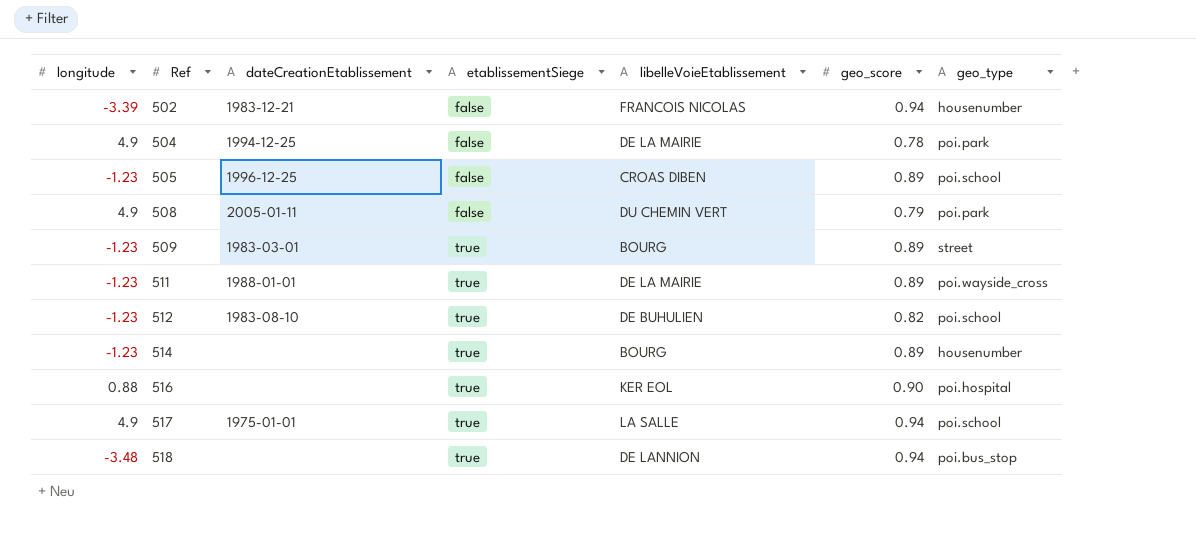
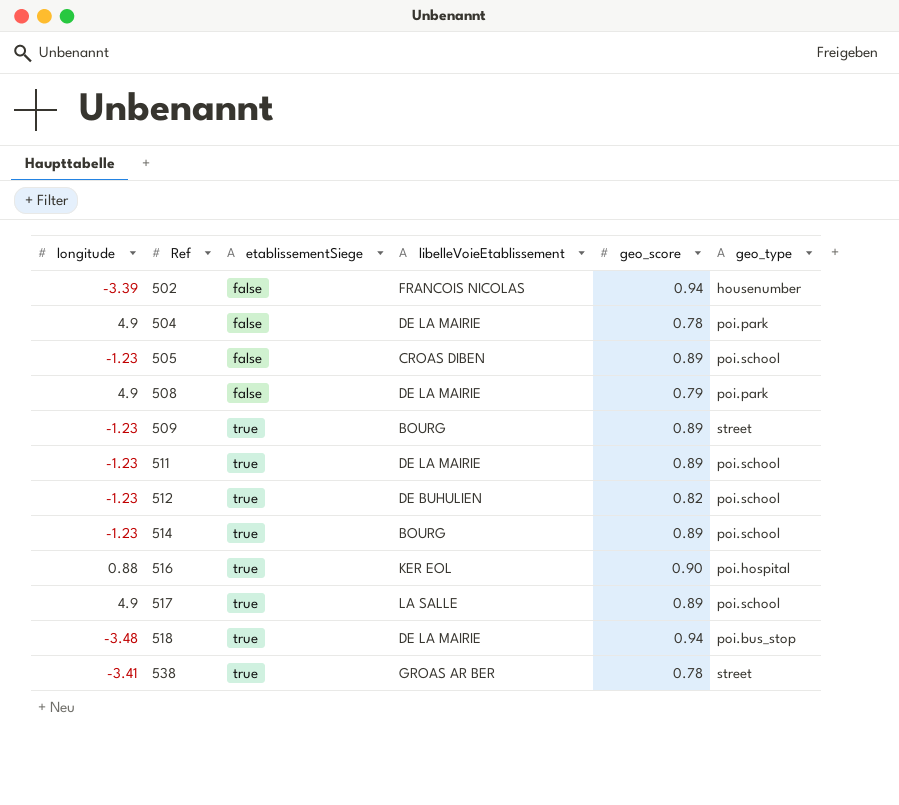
column dateCreationEtablissement | position: 3 -> none
508 | libelleVoieEtablissement: DU CHEMIN VERT -> DE LA MAIRIE
511 | geo_type: poi.wayside_cross -> poi.school
514 | geo_type: housenumber -> poi.school
517 | geo_score: 0.94 -> 0.89
518 | libelleVoieEtablissement: DE LANNION -> DE LA MAIRIE
row 538: none -> -3.41 | true | GROAS AR BER | 0.78 | street

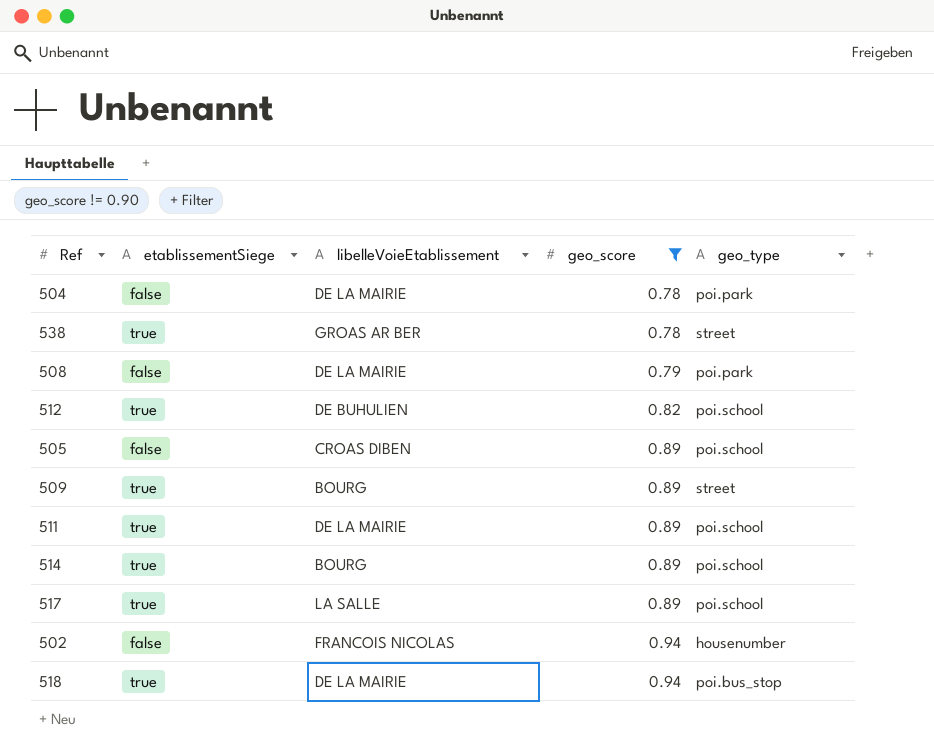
filter: none -> geo_score != 0.90
row order: Ref ascending -> geo_score ascending
column longitude | position: 1 -> none

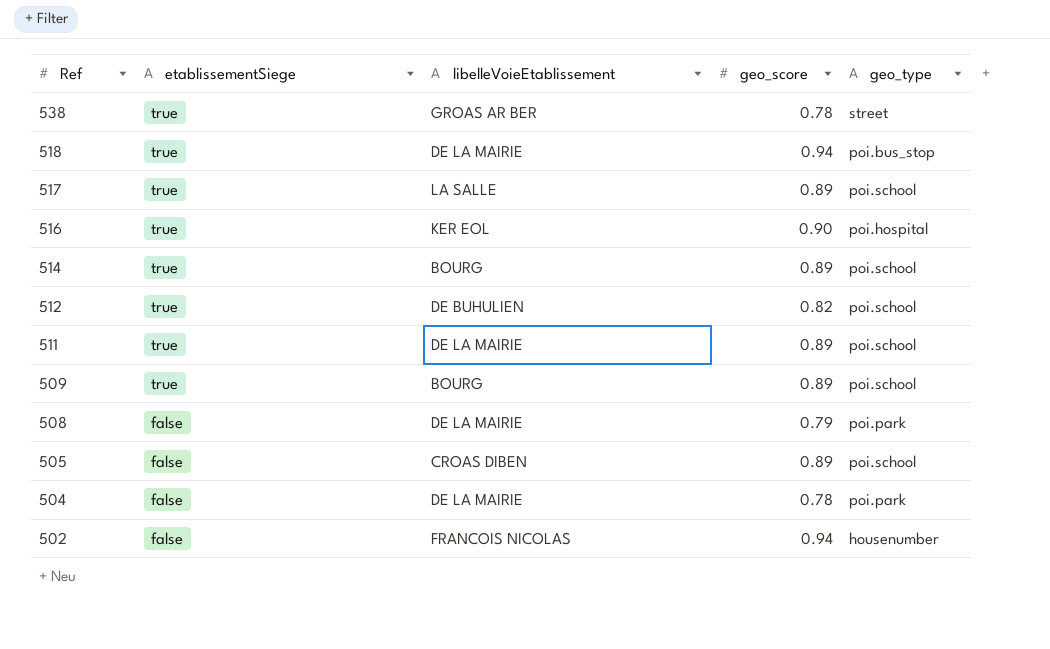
filter: geo_score != 0.90 -> none
row order: geo_score ascending -> Ref descending
509 | geo_type: street -> poi.school

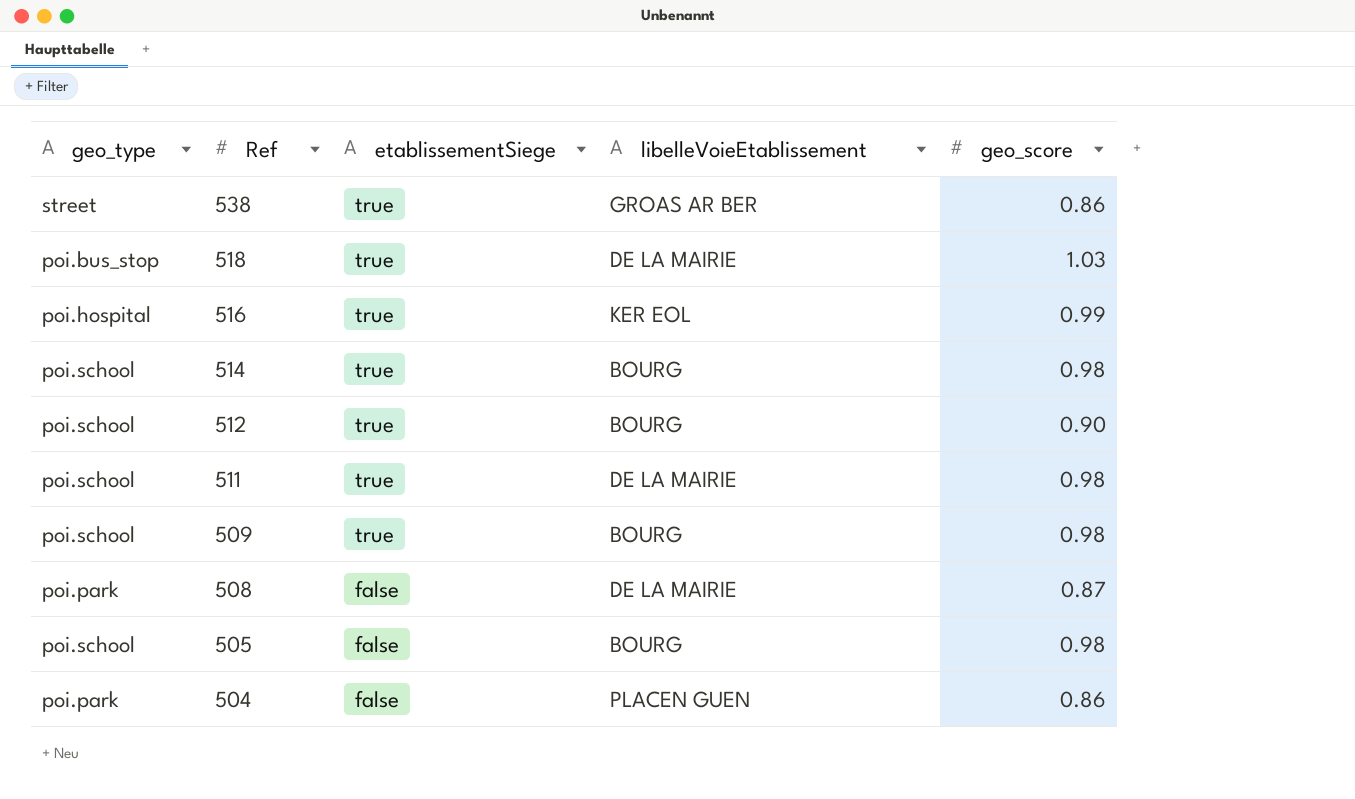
column geo_type | position: 5 -> 1
row 517: true | LA SALLE | 0.89 | poi.school -> none
row 502: false | FRANCOIS NICOLAS | 0.94 | housenumber -> none
538 | geo_score: 0.78 -> 0.86
518 | geo_score: 0.94 -> 1.03
516 | geo_score: 0.90 -> 0.99
514 | geo_score: 0.89 -> 0.98
512 | libelleVoieEtablissement: DE BUHULIEN -> BOURG
512 | geo_score: 0.82 -> 0.90
511 | geo_score: 0.89 -> 0.98
509 | geo_score: 0.89 -> 0.98
508 | geo_score: 0.79 -> 0.87
505 | libelleVoieEtablissement: CROAS DIBEN -> BOURG
505 | geo_score: 0.89 -> 0.98
504 | libelleVoieEtablissement: DE LA MAIRIE -> PLACEN GUEN
504 | geo_score: 0.78 -> 0.86

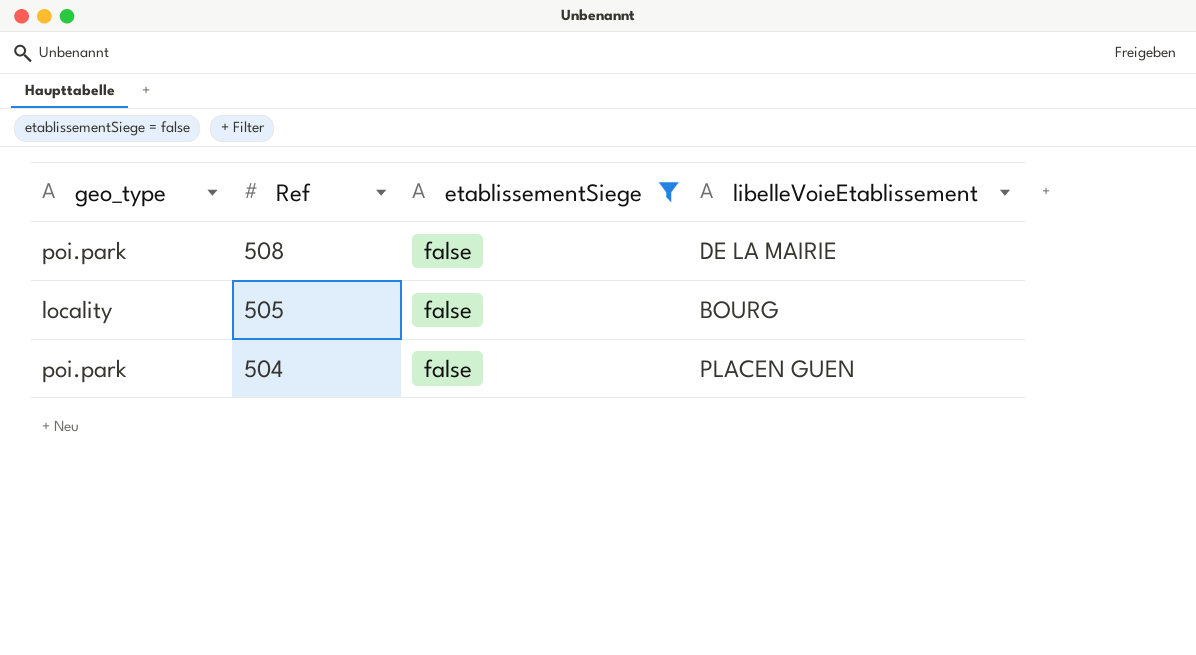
filter: none -> etablissementSiege = false
column geo_score | position: 5 -> none
505 | geo_type: poi.school -> locality

